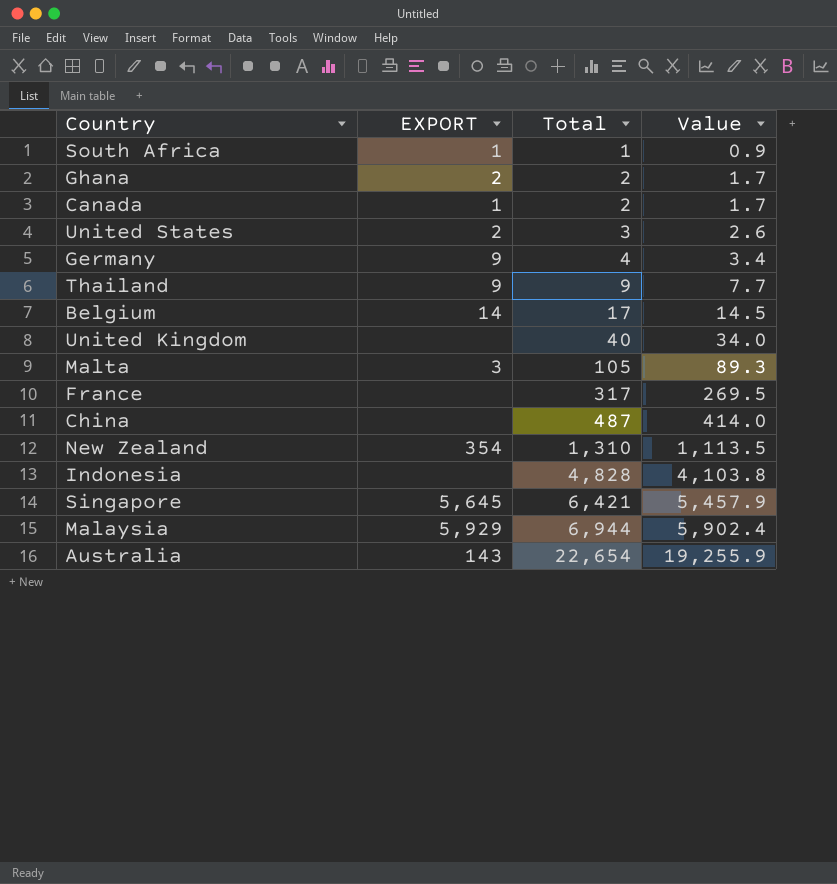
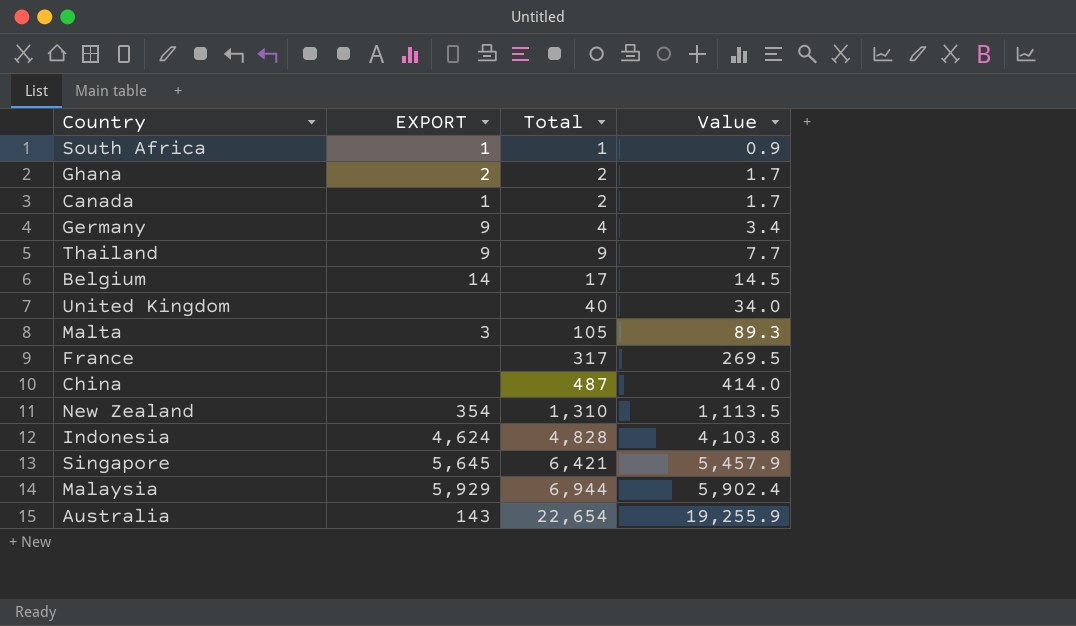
row United States: 2 | 3 | 2.6 -> none
Indonesia | EXPORT: none -> 4,624

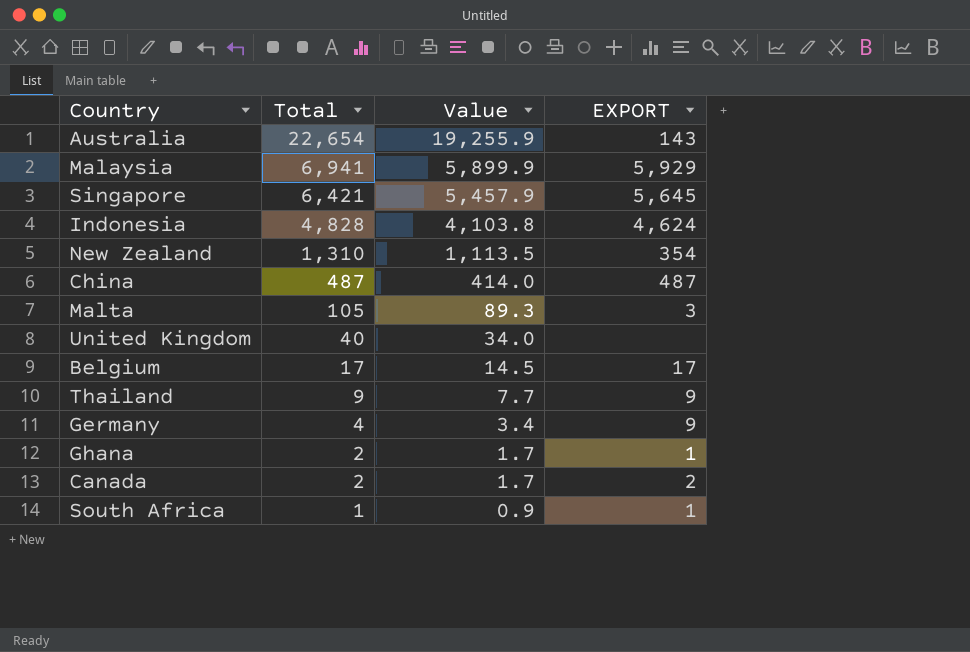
row order: Total ascending -> Total descending
column EXPORT | position: 2 -> 4
row France: none | 317 | 269.5 -> none
Malaysia | Total: 6,944 -> 6,941
Malaysia | Value: 5,902.4 -> 5,899.9
China | EXPORT: none -> 487
Belgium | EXPORT: 14 -> 17
Ghana | EXPORT: 2 -> 1
Canada | EXPORT: 1 -> 2

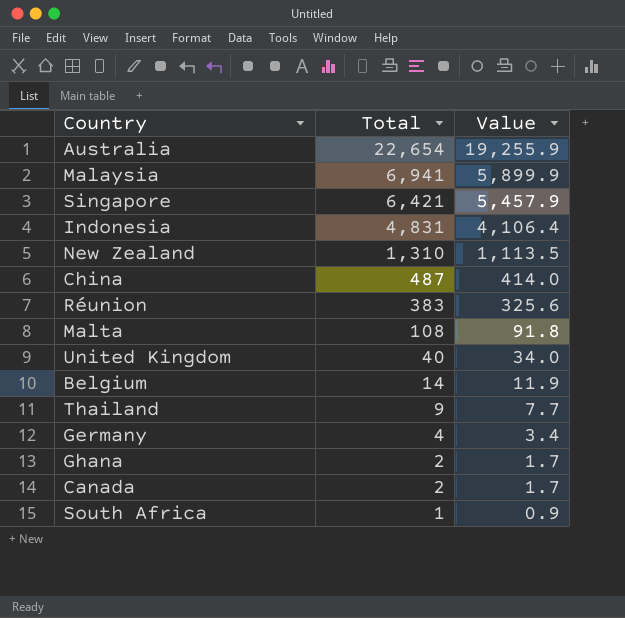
column EXPORT | position: 4 -> none
Indonesia | Total: 4,828 -> 4,831
Indonesia | Value: 4,103.8 -> 4,106.4
row Réunion: none -> 383 | 325.6
Malta | Total: 105 -> 108
Malta | Value: 89.3 -> 91.8
Belgium | Total: 17 -> 14
Belgium | Value: 14.5 -> 11.9

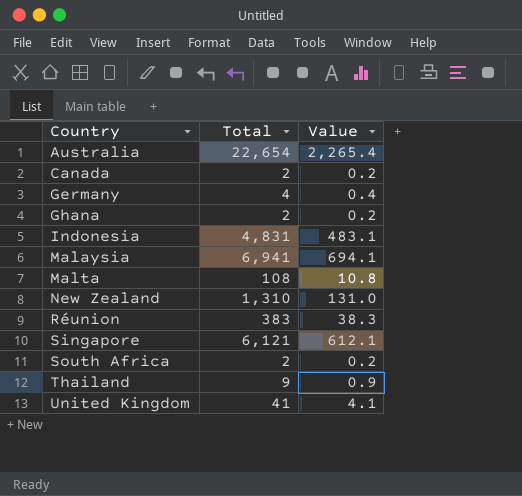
row order: Total descending -> Country ascending
column Value | formula: [Total] * 0.85 -> [Total] * 0.1
row China: 487 | 414.0 -> none
row Belgium: 14 | 11.9 -> none
Singapore | Total: 6,421 -> 6,121
South Africa | Total: 1 -> 2
United Kingdom | Total: 40 -> 41

